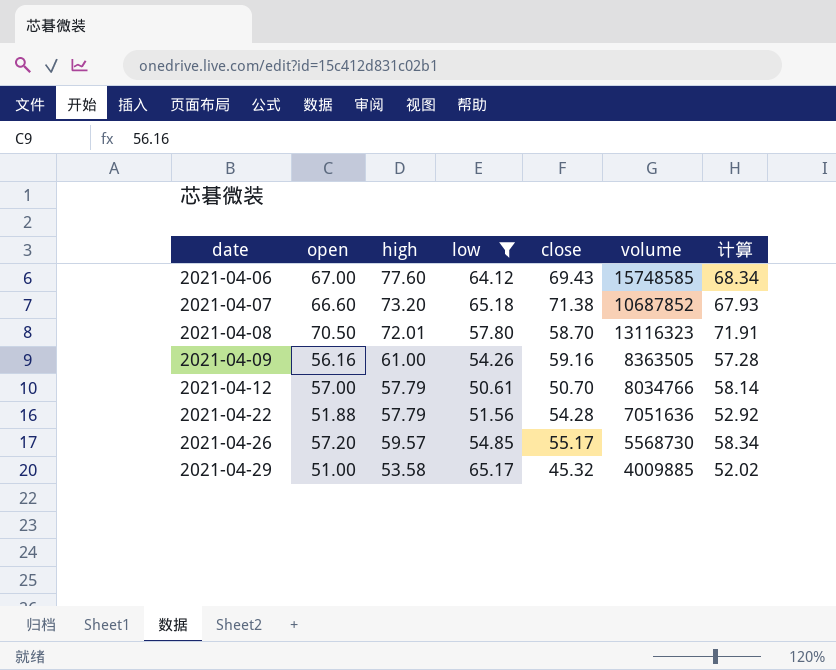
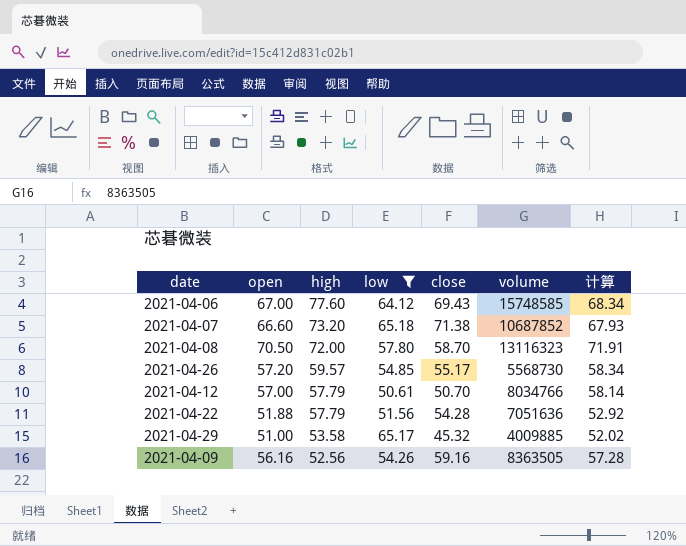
row order: date ascending -> high descending
2021-04-08 | high: 72.01 -> 72.00
2021-04-09 | high: 61.00 -> 52.56

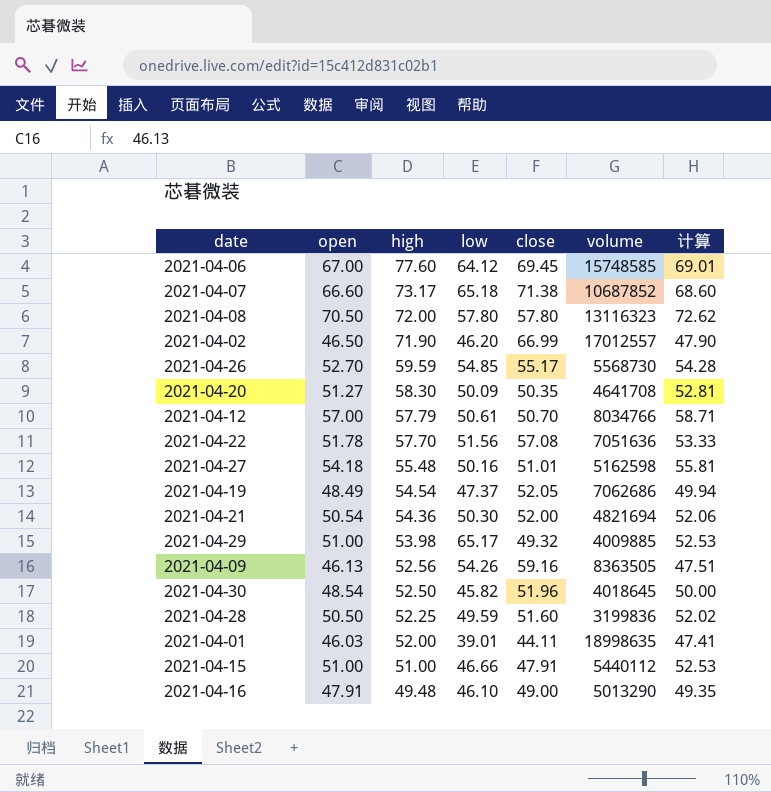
filter: low >= 50.61 -> none
column 计算 | formula: [open] * 1.02 -> [open] * 1.03
2021-04-06 | close: 69.43 -> 69.45
2021-04-07 | high: 73.20 -> 73.17
2021-04-08 | close: 58.70 -> 57.80
2021-04-26 | open: 57.20 -> 52.70
2021-04-26 | high: 59.57 -> 59.59
2021-04-22 | open: 51.88 -> 51.78
2021-04-22 | high: 57.79 -> 57.70
2021-04-22 | close: 54.28 -> 57.08
2021-04-29 | high: 53.58 -> 53.98
2021-04-29 | close: 45.32 -> 49.32
2021-04-09 | open: 56.16 -> 46.13

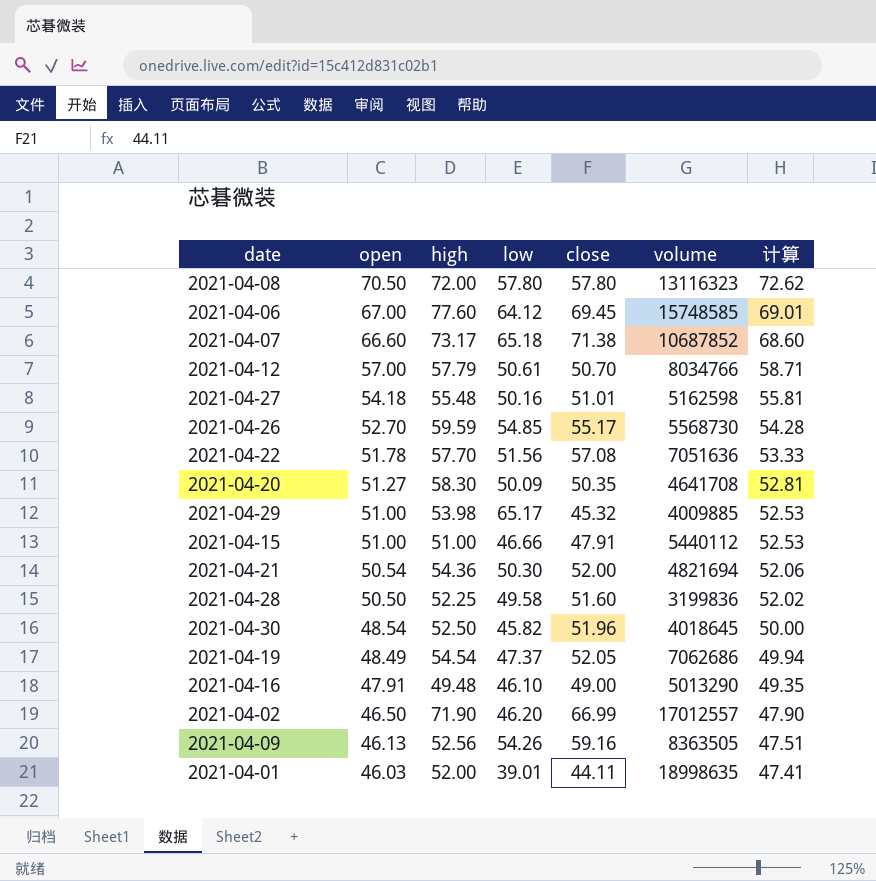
row order: high descending -> open descending
2021-04-29 | close: 49.32 -> 45.32
2021-04-28 | low: 49.59 -> 49.58

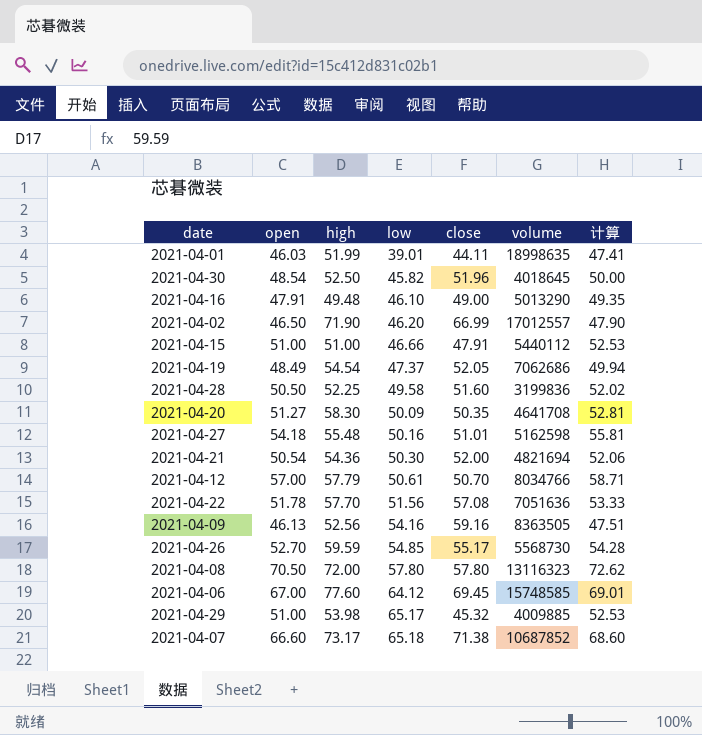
row order: open descending -> low ascending
2021-04-01 | high: 52.00 -> 51.99
2021-04-09 | low: 54.26 -> 54.16

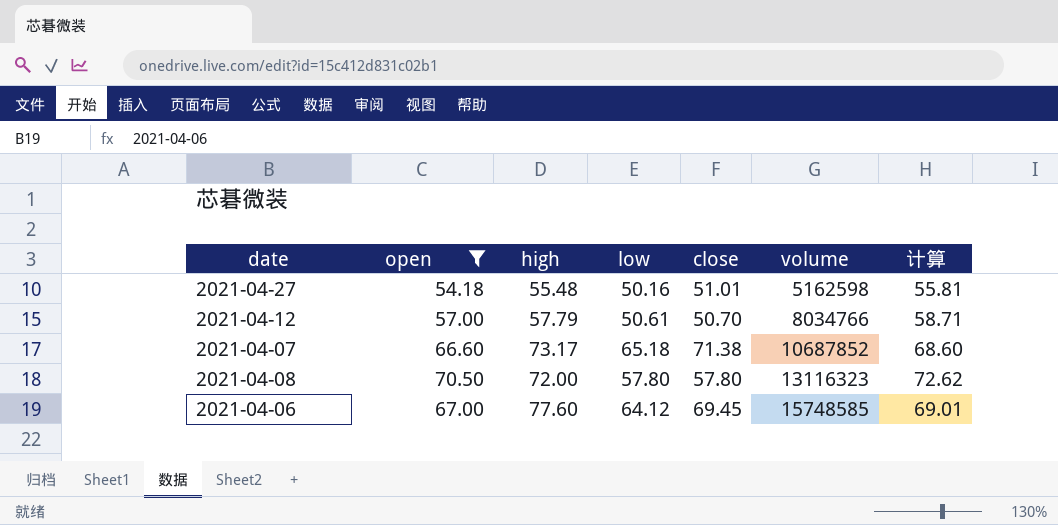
filter: none -> open >= 54.18
row order: low ascending -> volume ascending

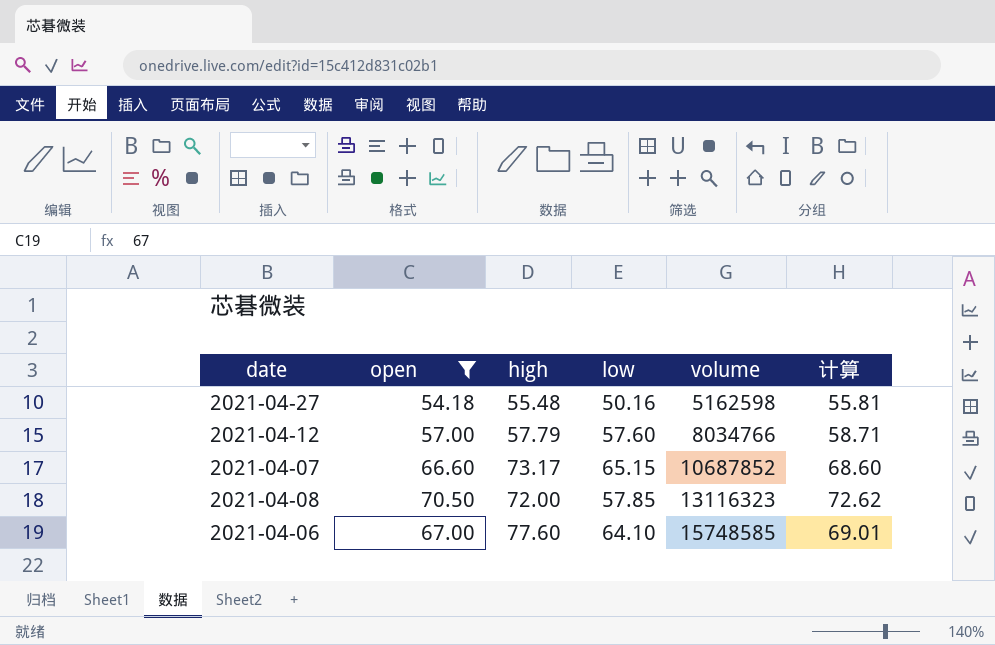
column close | position: 5 -> none
2021-04-12 | low: 50.61 -> 57.60
2021-04-07 | low: 65.18 -> 65.15
2021-04-08 | low: 57.80 -> 57.85
2021-04-06 | low: 64.12 -> 64.10

